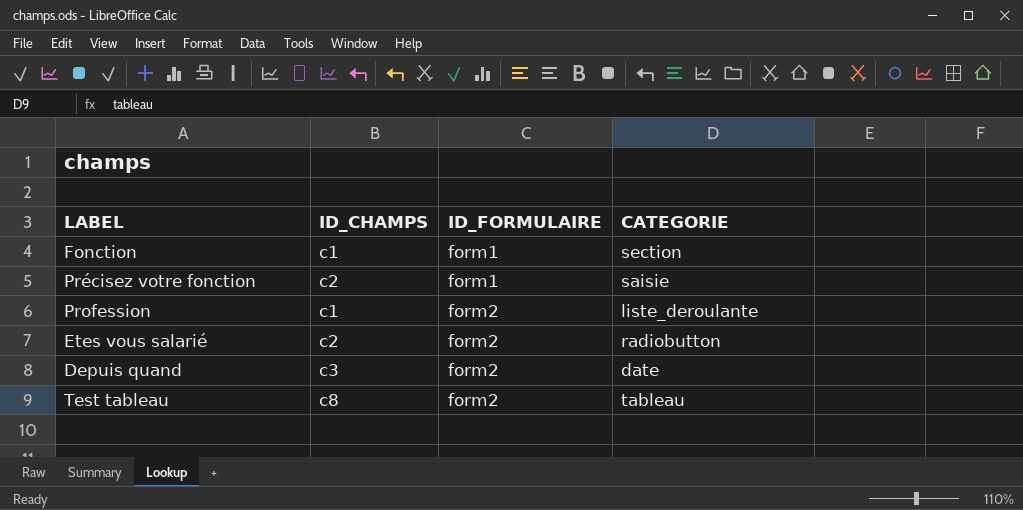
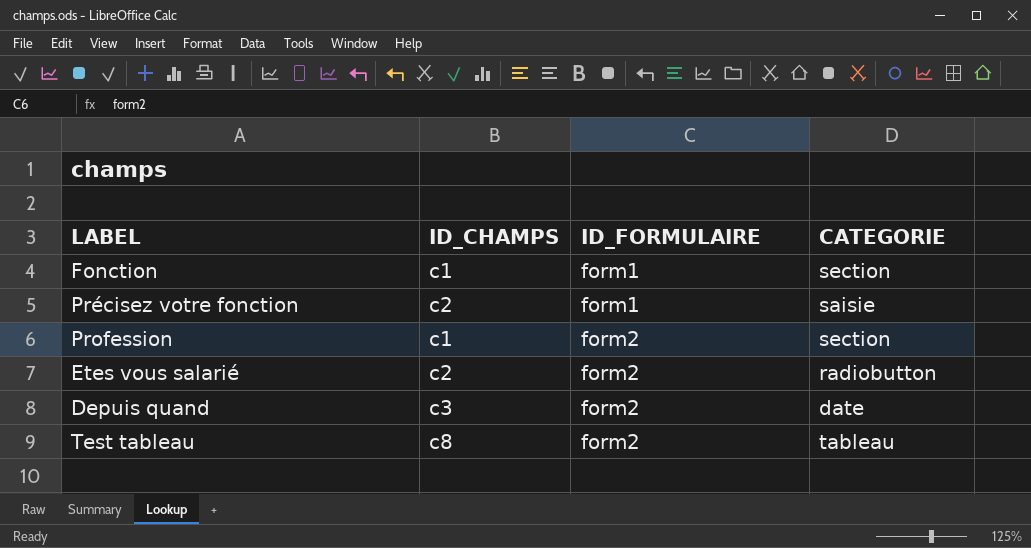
Profession | CATEGORIE: liste_deroulante -> section

